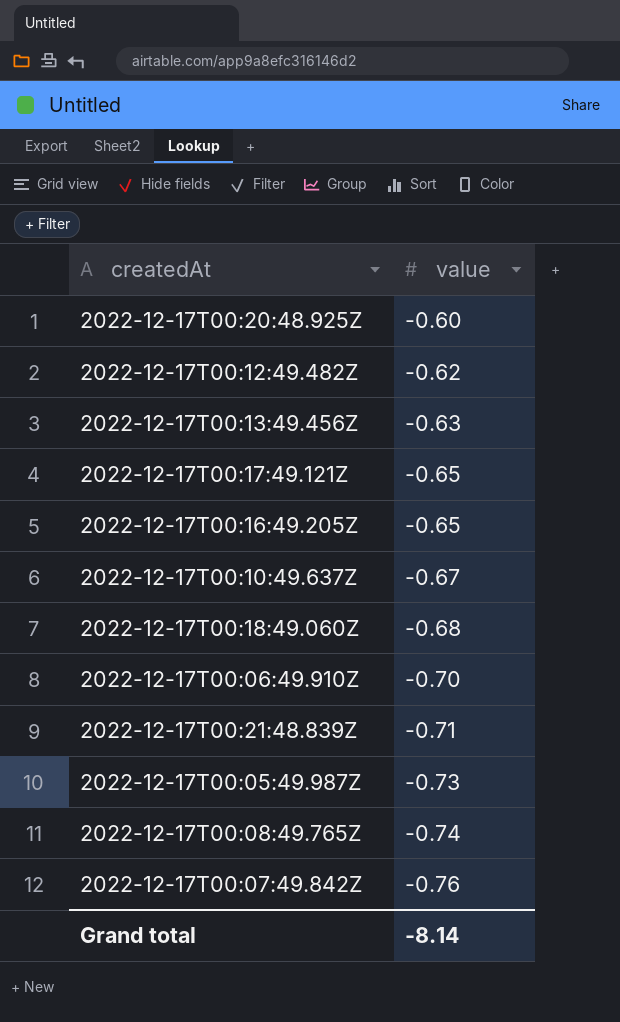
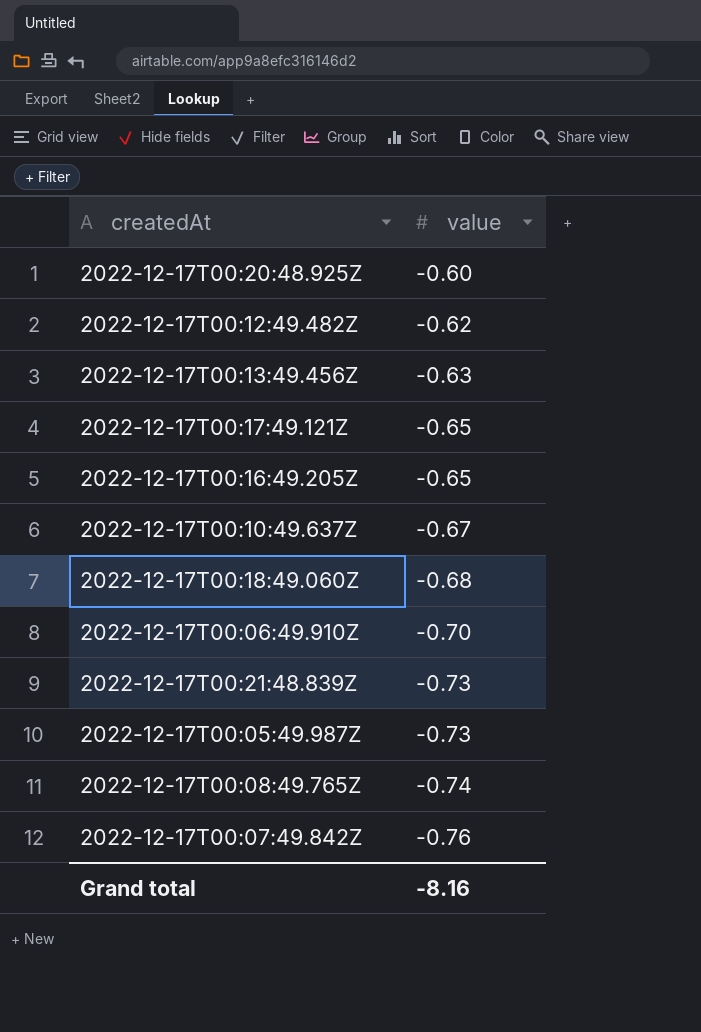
2022-12-17T00:21:48.839Z | value: -0.71 -> -0.73
Grand total | value: -8.14 -> -8.16

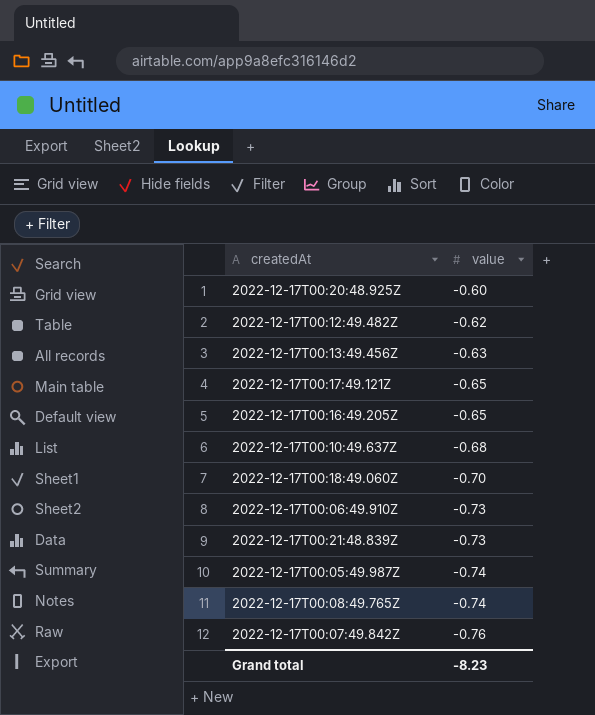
2022-12-17T00:10:49.637Z | value: -0.67 -> -0.68
2022-12-17T00:18:49.060Z | value: -0.68 -> -0.70
2022-12-17T00:06:49.910Z | value: -0.70 -> -0.73
2022-12-17T00:05:49.987Z | value: -0.73 -> -0.74
Grand total | value: -8.16 -> -8.23

